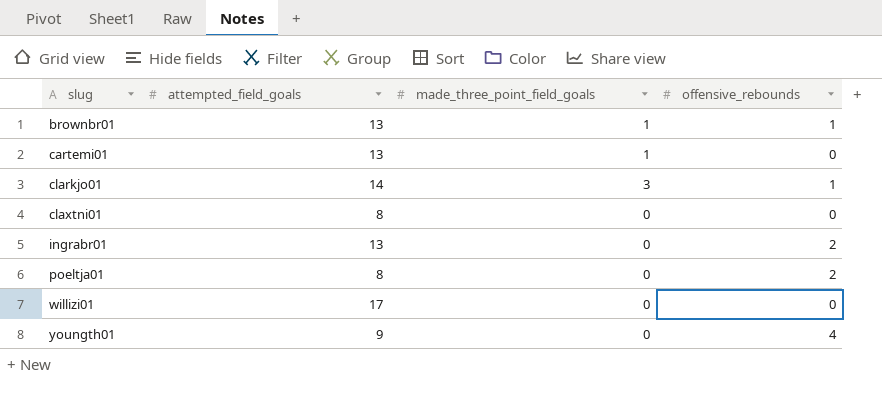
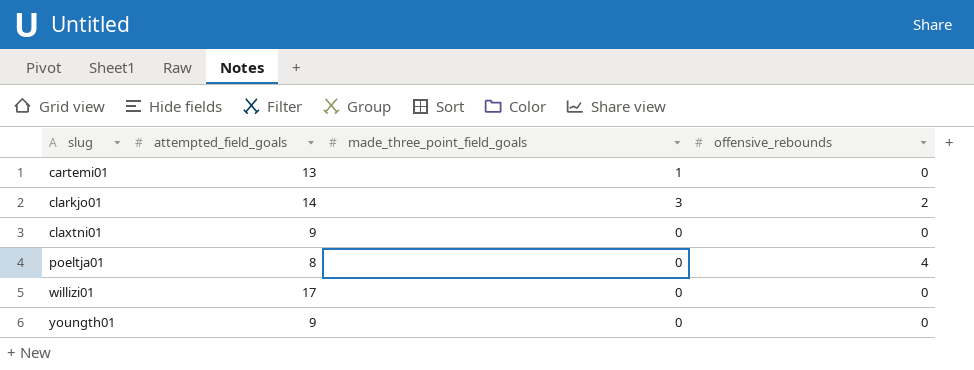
row brownbr01: 13 | 1 | 1 -> none
row ingrabr01: 13 | 0 | 2 -> none
clarkjo01 | offensive_rebounds: 1 -> 2
claxtni01 | attempted_field_goals: 8 -> 9
poeltja01 | offensive_rebounds: 2 -> 4
youngth01 | offensive_rebounds: 4 -> 0

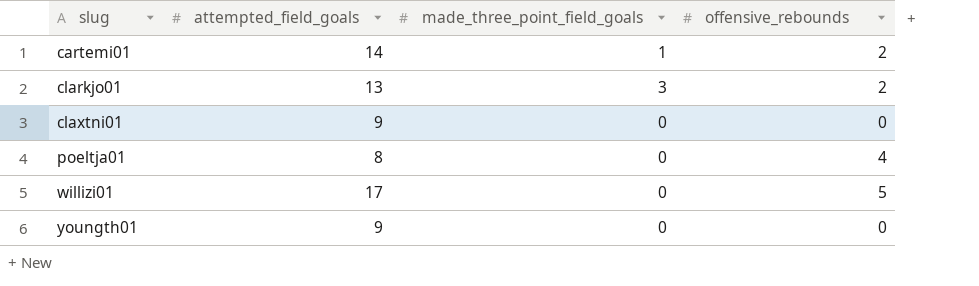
cartemi01 | attempted_field_goals: 13 -> 14
cartemi01 | offensive_rebounds: 0 -> 2
clarkjo01 | attempted_field_goals: 14 -> 13
willizi01 | offensive_rebounds: 0 -> 5

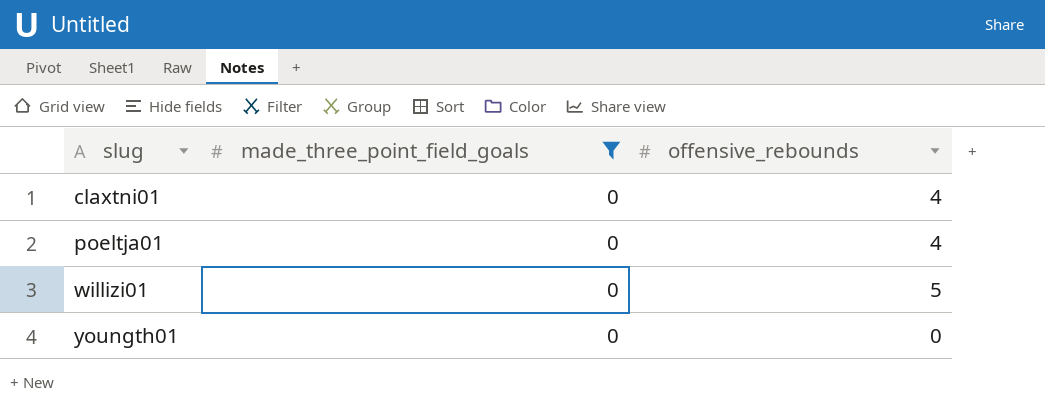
filter: none -> made_three_point_field_goals = 0
column attempted_field_goals | position: 2 -> none
claxtni01 | offensive_rebounds: 0 -> 4

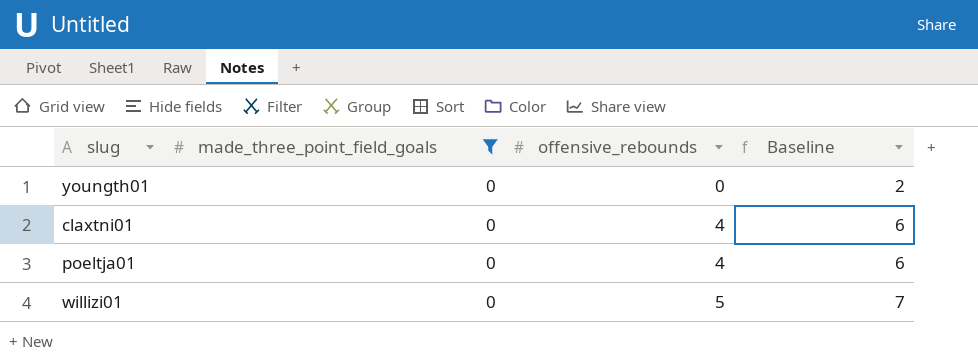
row order: slug ascending -> offensive_rebounds ascending
column Baseline | formula: none -> [offensive_rebounds] + 2

